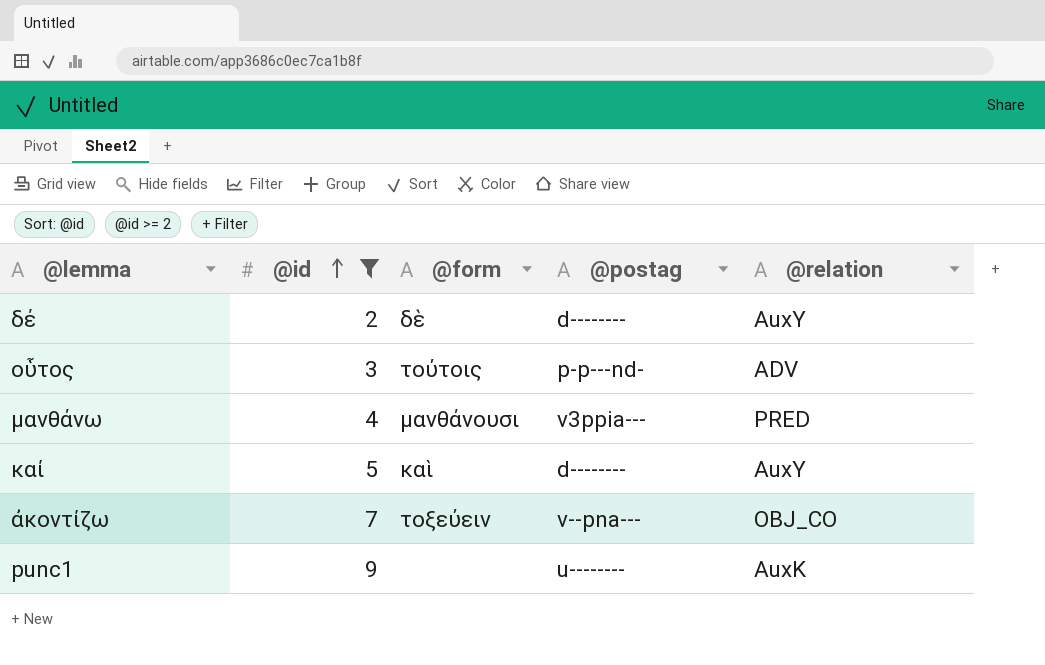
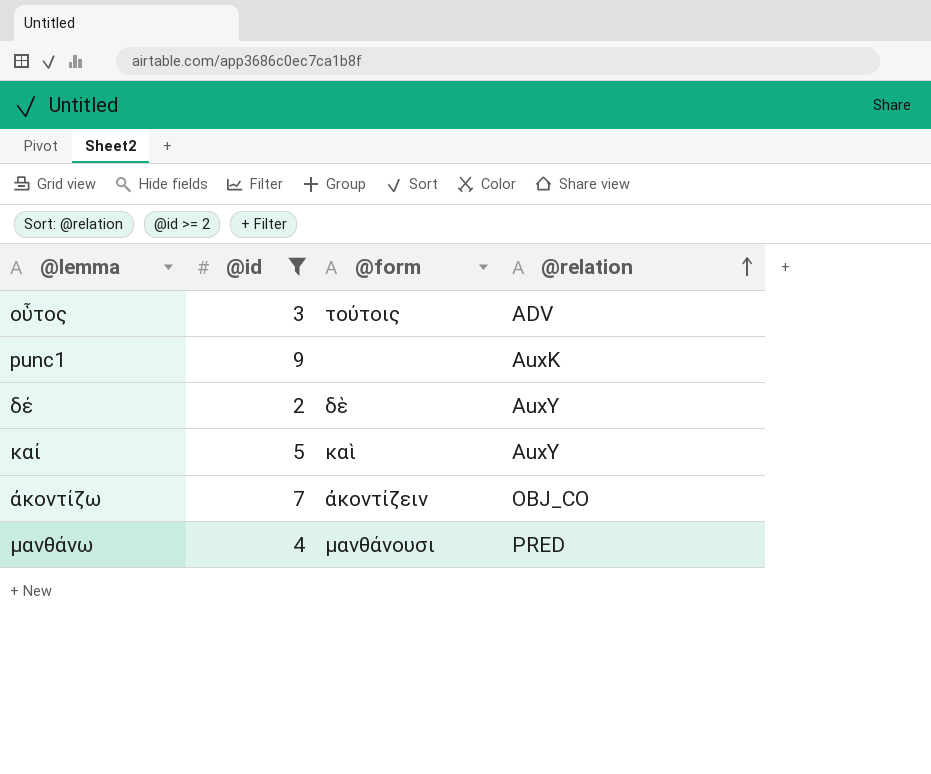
row order: @id ascending -> @relation ascending
column @postag | position: 4 -> none
ἀκοντίζω | @form: τοξεύειν -> ἀκοντίζειν

